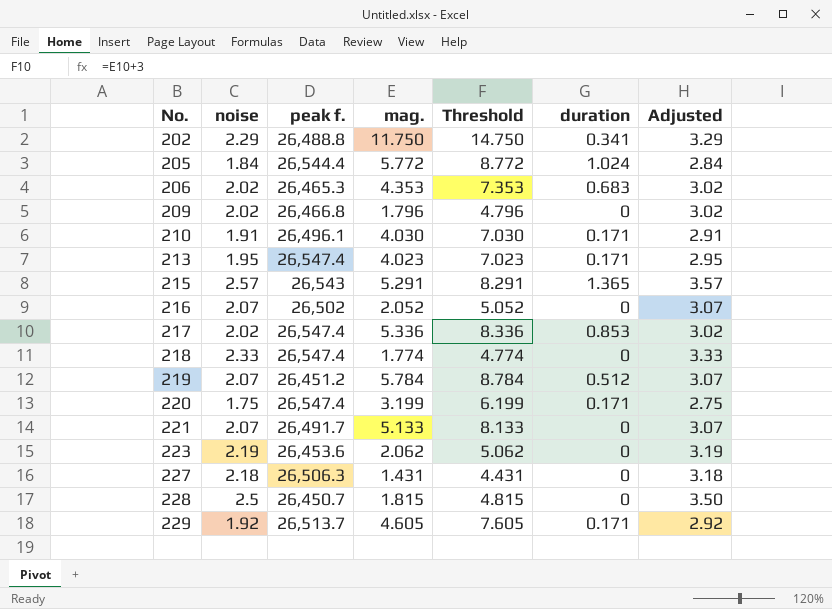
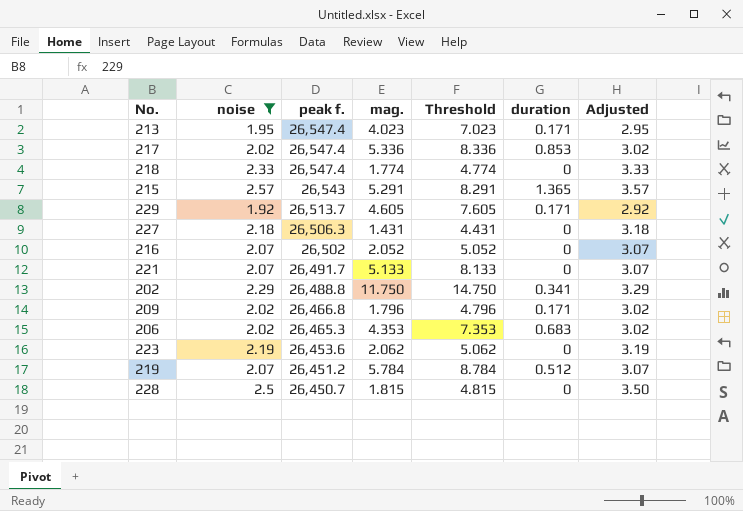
filter: none -> noise >= 1.92
row order: No. ascending -> peak f. descending
209 | duration: 0 -> 0.171

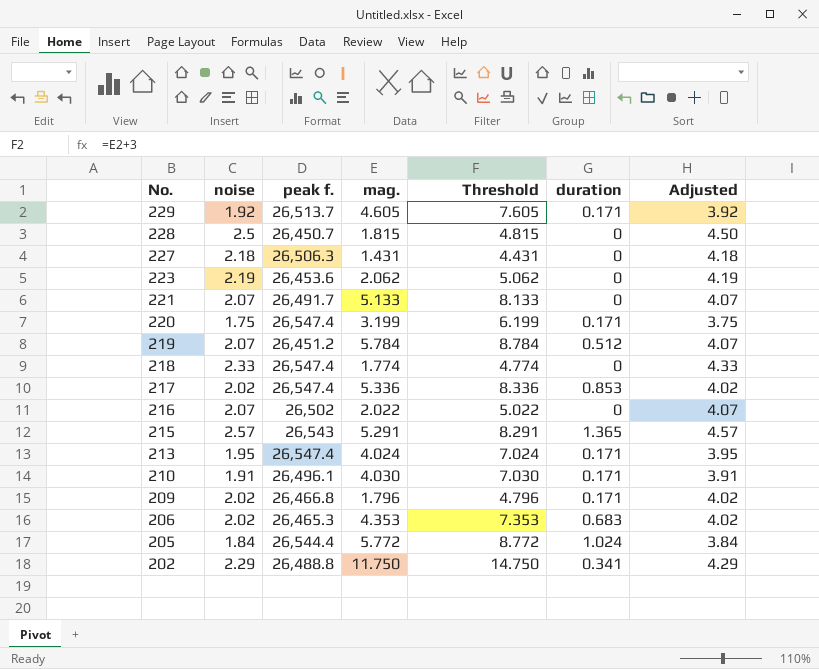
filter: noise >= 1.92 -> none
row order: peak f. descending -> No. descending
column Adjusted | formula: [noise] + 1 -> [noise] + 2
216 | mag.: 2.052 -> 2.022
216 | Threshold: 5.052 -> 5.022
213 | mag.: 4.023 -> 4.024
213 | Threshold: 7.023 -> 7.024

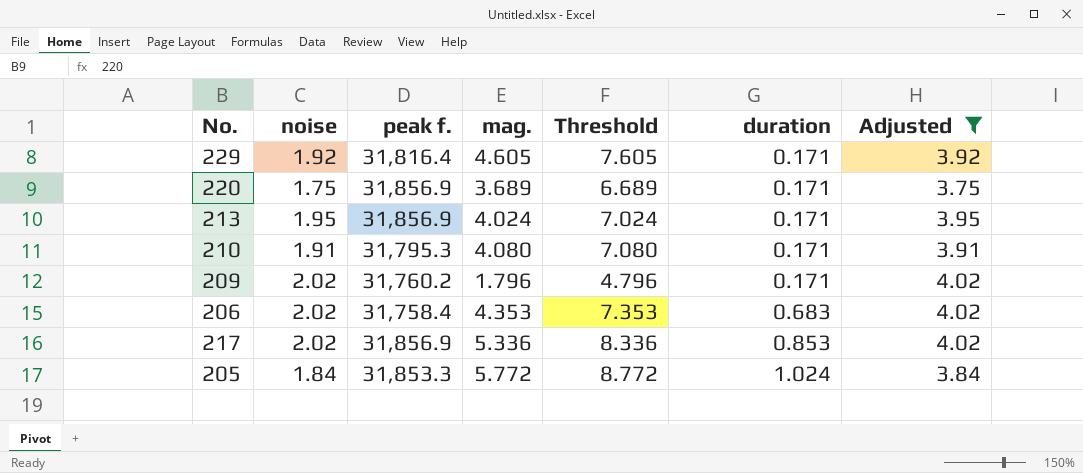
filter: none -> Adjusted <= 4.02
row order: No. descending -> duration ascending
229 | peak f.: 26,513.7 -> 31,816.4
220 | peak f.: 26,547.4 -> 31,856.9
220 | mag.: 3.199 -> 3.689
220 | Threshold: 6.199 -> 6.689
213 | peak f.: 26,547.4 -> 31,856.9
210 | peak f.: 26,496.1 -> 31,795.3
210 | mag.: 4.030 -> 4.080
210 | Threshold: 7.030 -> 7.080
209 | peak f.: 26,466.8 -> 31,760.2
206 | peak f.: 26,465.3 -> 31,758.4
217 | peak f.: 26,547.4 -> 31,856.9
205 | peak f.: 26,544.4 -> 31,853.3

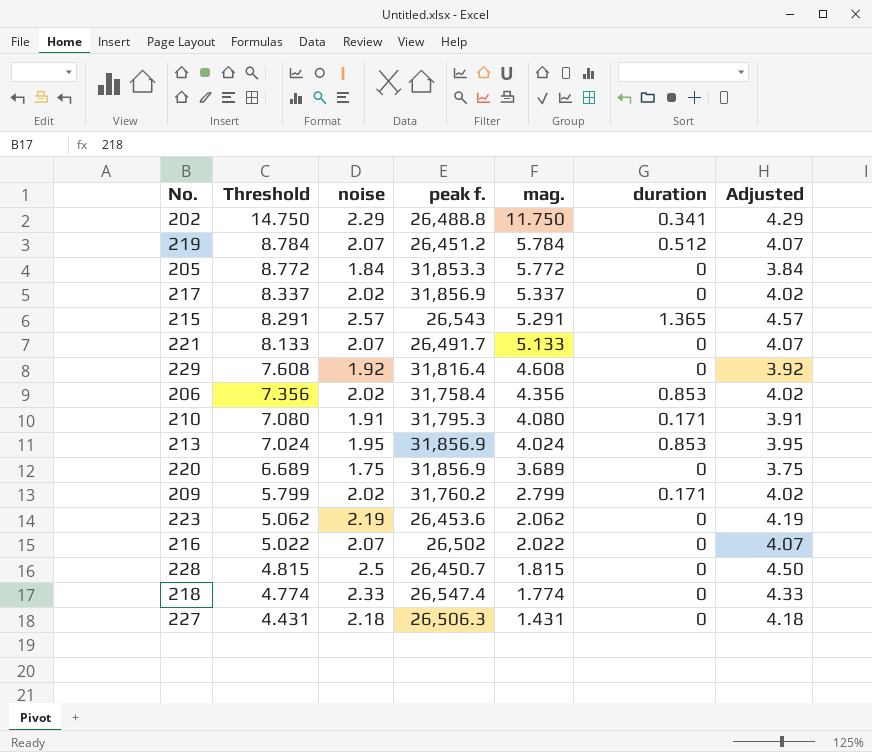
filter: Adjusted <= 4.02 -> none
row order: duration ascending -> Threshold descending
column Threshold | position: 5 -> 2
205 | duration: 1.024 -> 0
217 | Threshold: 8.336 -> 8.337
217 | mag.: 5.336 -> 5.337
217 | duration: 0.853 -> 0
229 | Threshold: 7.605 -> 7.608
229 | mag.: 4.605 -> 4.608
229 | duration: 0.171 -> 0
206 | Threshold: 7.353 -> 7.356
206 | mag.: 4.353 -> 4.356
206 | duration: 0.683 -> 0.853
213 | duration: 0.171 -> 0.853
220 | duration: 0.171 -> 0
209 | Threshold: 4.796 -> 5.799
209 | mag.: 1.796 -> 2.799

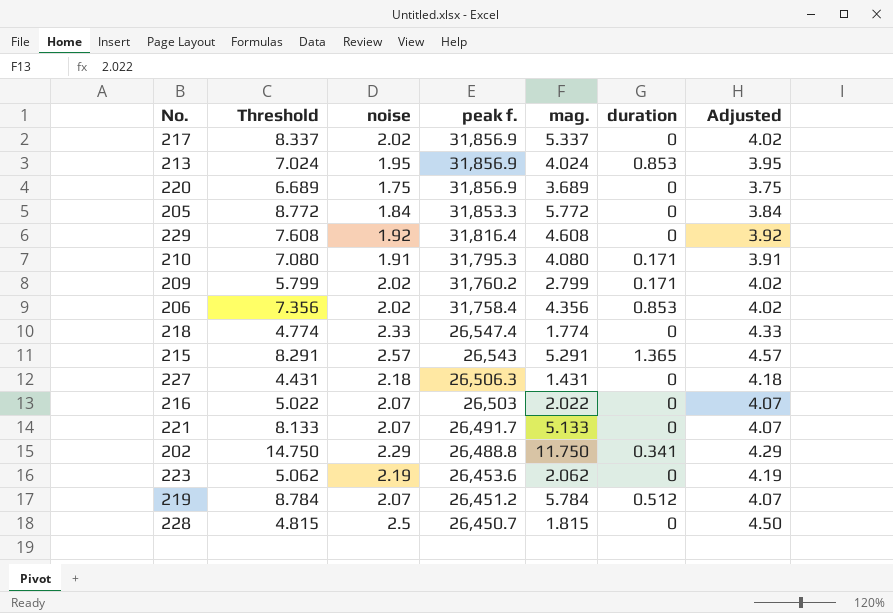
row order: Threshold descending -> peak f. descending
216 | peak f.: 26,502 -> 26,503

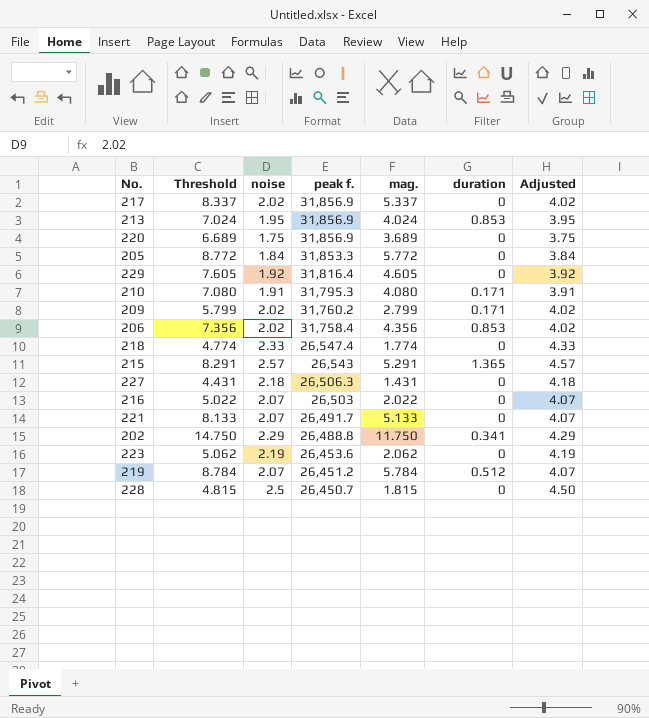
229 | Threshold: 7.608 -> 7.605
229 | mag.: 4.608 -> 4.605

